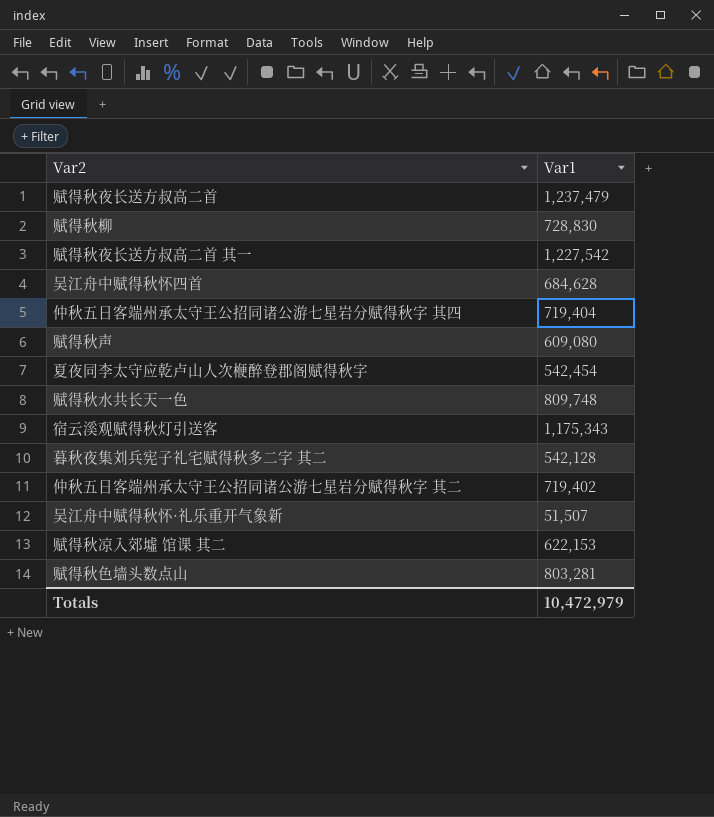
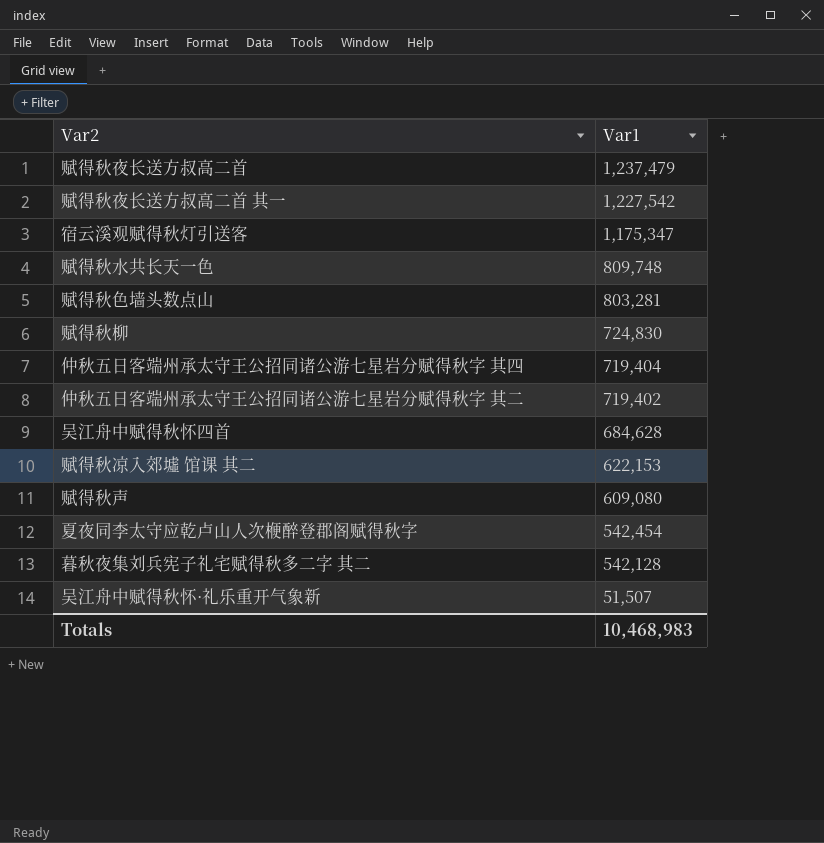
row order: none -> Var1 descending
宿云溪观赋得秋灯引送客 | Var1: 1,175,343 -> 1,175,347
赋得秋柳 | Var1: 728,830 -> 724,830
Totals | Var1: 10,472,979 -> 10,468,983

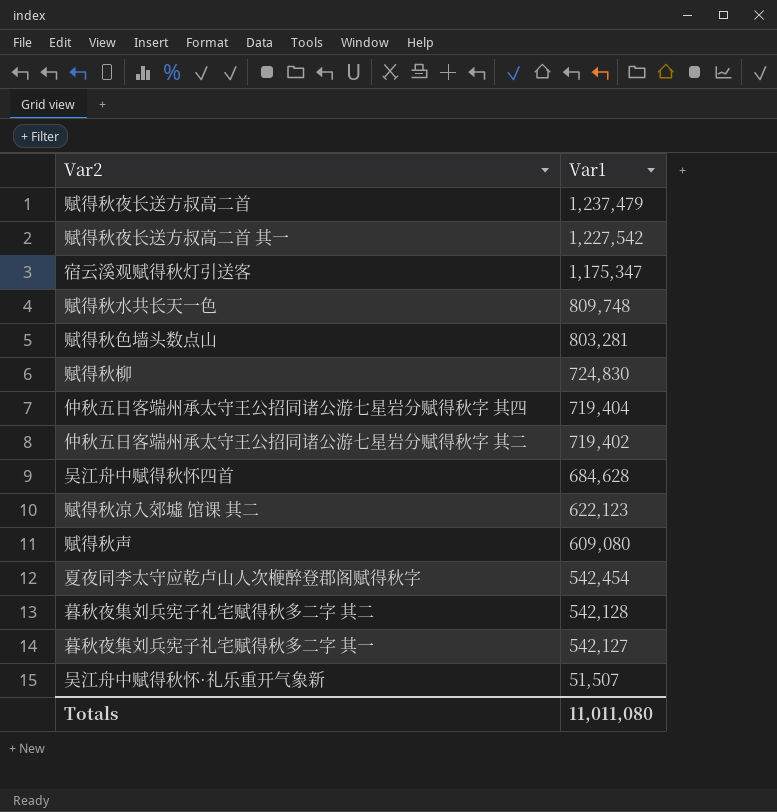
赋得秋凉入郊墟 馆课 其二 | Var1: 622,153 -> 622,123
row 暮秋夜集刘兵宪子礼宅赋得秋多二字 其一: none -> 542,127
Totals | Var1: 10,468,983 -> 11,011,080

